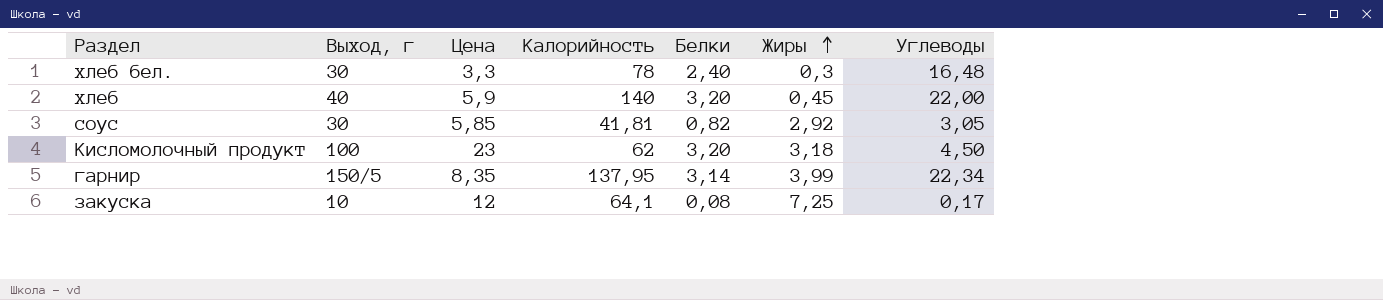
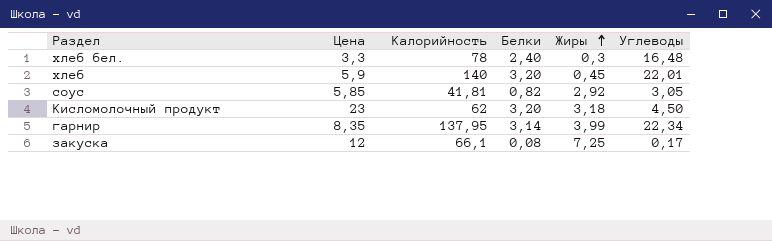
column Выход, г | position: 2 -> none
хлеб | Углеводы: 22,00 -> 22,01
закуска | Калорийность: 64,1 -> 66,1

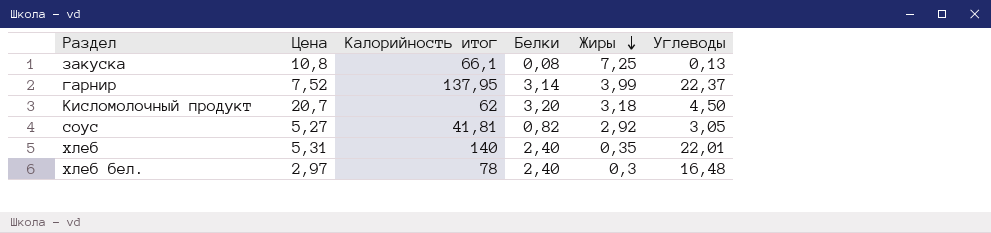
row order: Жиры ascending -> Жиры descending
column name: Калорийность -> Калорийность итог
закуска | Цена: 12 -> 10,8
закуска | Углеводы: 0,17 -> 0,13
гарнир | Цена: 8,35 -> 7,52
гарнир | Углеводы: 22,34 -> 22,37
Кисломолочный продукт | Цена: 23 -> 20,7
соус | Цена: 5,85 -> 5,27
хлеб | Цена: 5,9 -> 5,31
хлеб | Белки: 3,20 -> 2,40
хлеб | Жиры: 0,45 -> 0,35
хлеб бел. | Цена: 3,3 -> 2,97

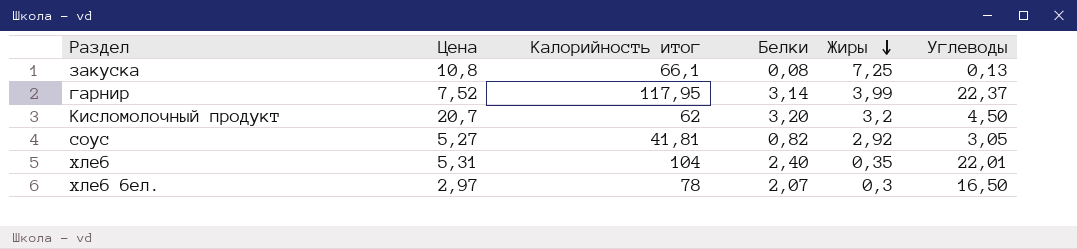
гарнир | Калорийность итог: 137,95 -> 117,95
Кисломолочный продукт | Жиры: 3,18 -> 3,2
хлеб | Калорийность итог: 140 -> 104
хлеб бел. | Белки: 2,40 -> 2,07
хлеб бел. | Углеводы: 16,48 -> 16,50

